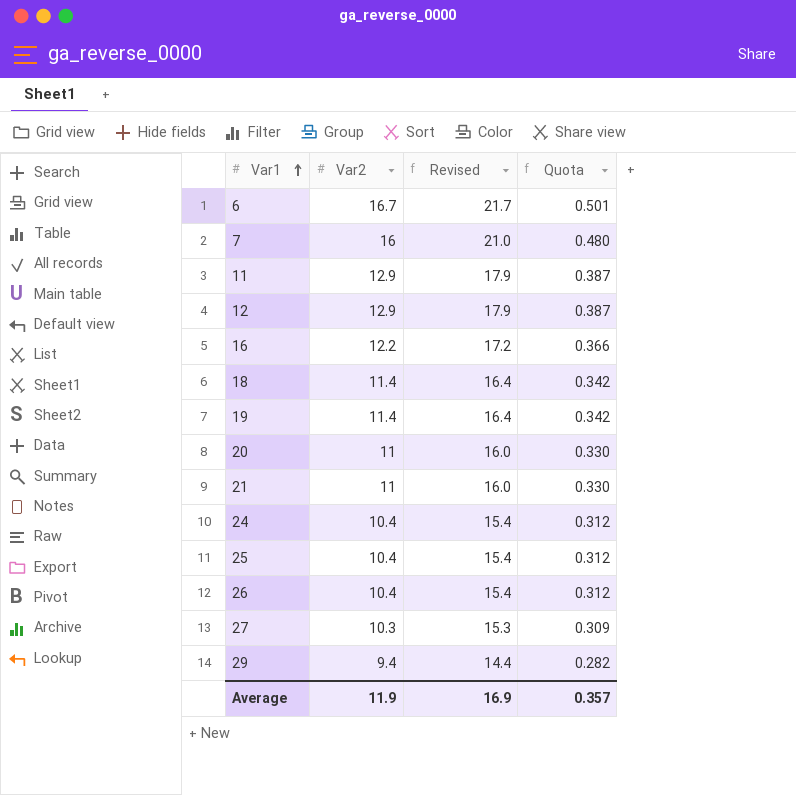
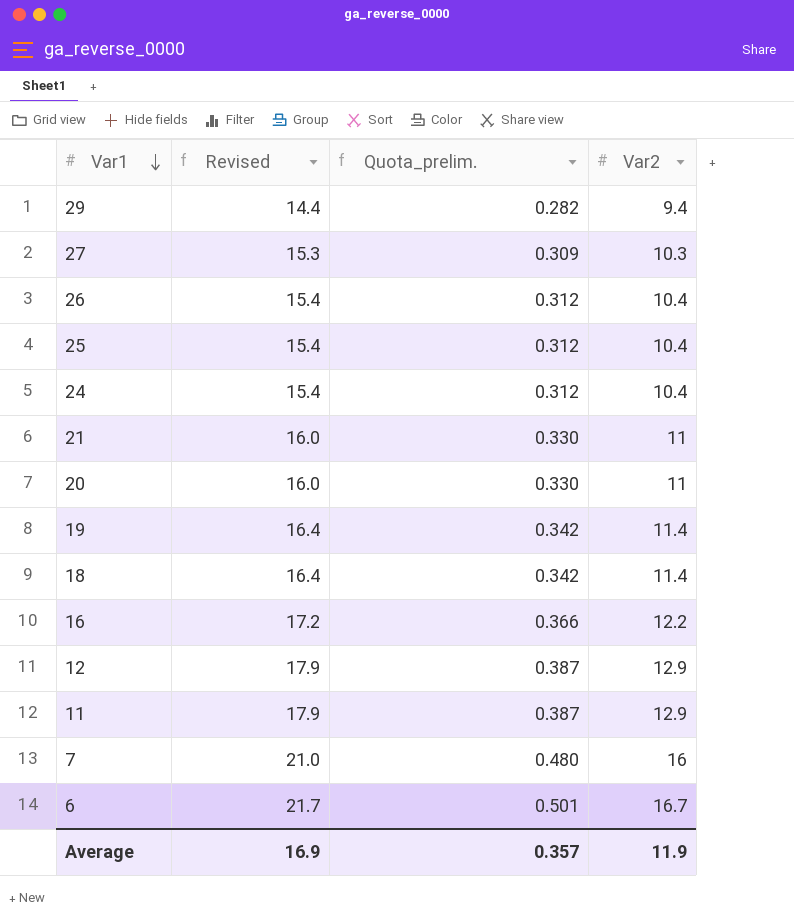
row order: Var1 ascending -> Var1 descending
column name: Quota -> Quota_prelim.
column Var2 | position: 2 -> 4

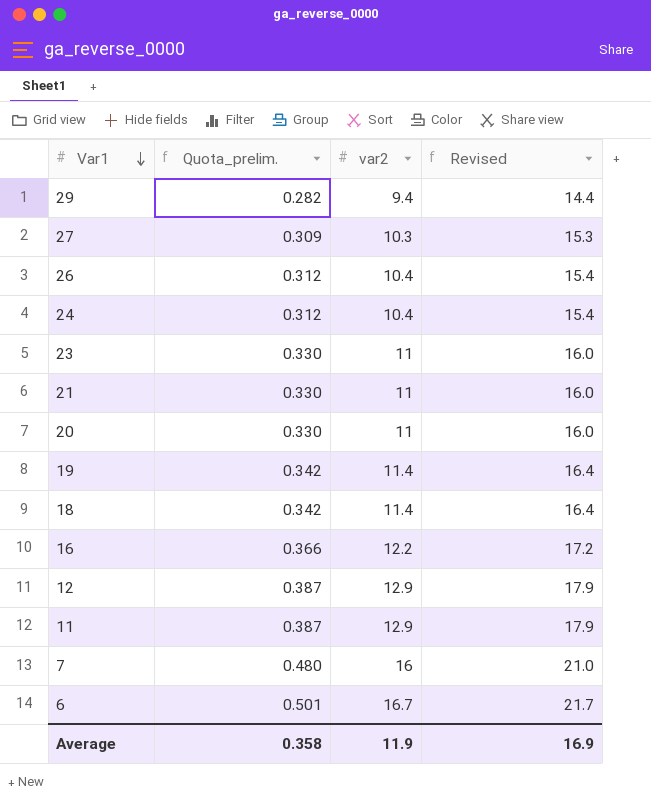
column name: Var2 -> var2
column Revised | position: 2 -> 4
row 25: 15.4 | 0.312 | 10.4 -> none
row 23: none -> 0.330 | 11 | 16.0
Average | Quota_prelim.: 0.357 -> 0.358

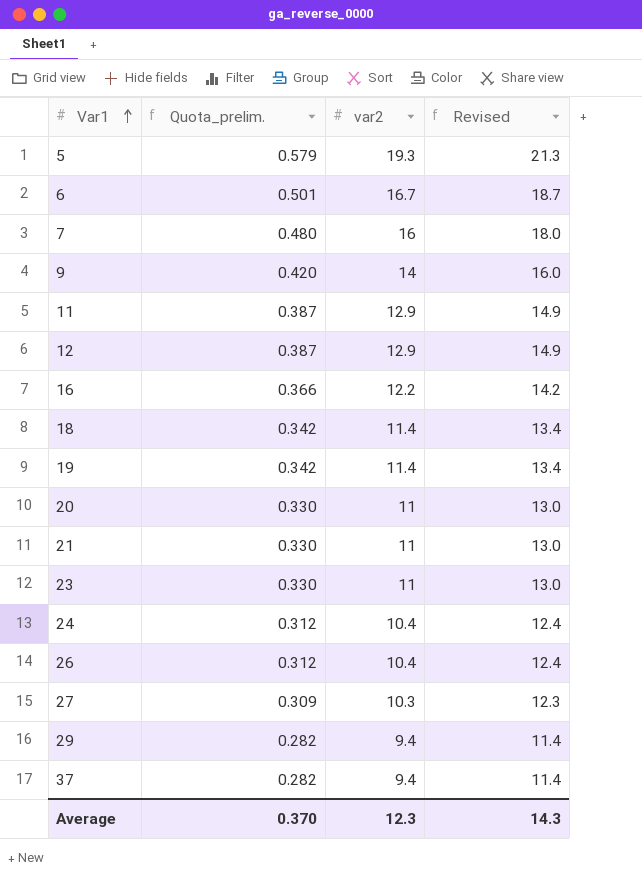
row order: Var1 descending -> Var1 ascending
column Revised | formula: [var2] + 5 -> [var2] + 2
row 5: none -> 0.579 | 19.3 | 21.3
row 9: none -> 0.420 | 14 | 16.0
row 37: none -> 0.282 | 9.4 | 11.4
Average | Quota_prelim.: 0.358 -> 0.370
Average | var2: 11.9 -> 12.3
Average | Revised: 16.9 -> 14.3

